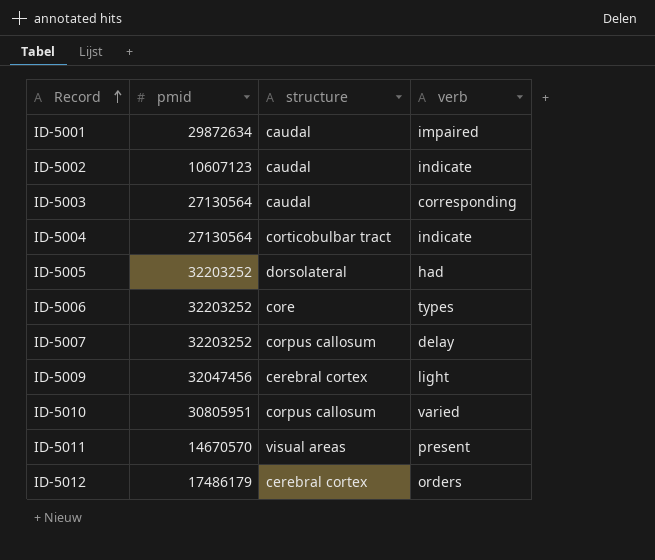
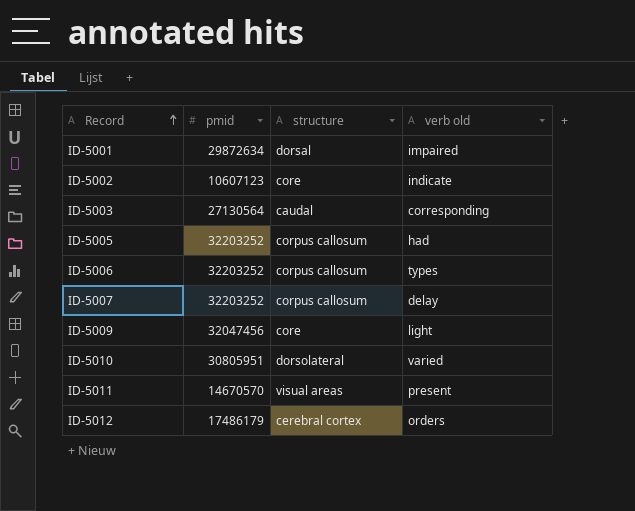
column name: verb -> verb old
row ID-5004: 27130564 | corticobulbar tract | indicate -> none
ID-5001 | structure: caudal -> dorsal
ID-5002 | structure: caudal -> core
ID-5005 | structure: dorsolateral -> corpus callosum
ID-5006 | structure: core -> corpus callosum
ID-5009 | structure: cerebral cortex -> core
ID-5010 | structure: corpus callosum -> dorsolateral

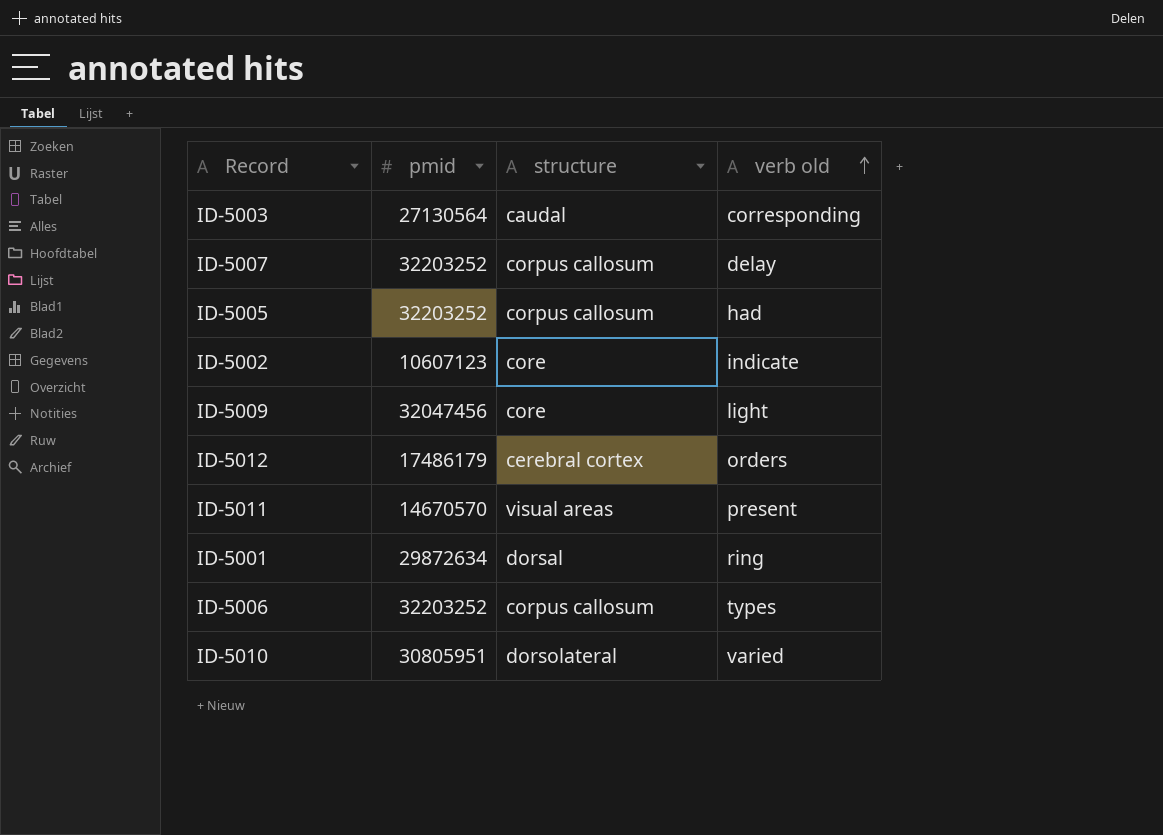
row order: Record ascending -> verb old ascending
ID-5001 | verb old: impaired -> ring

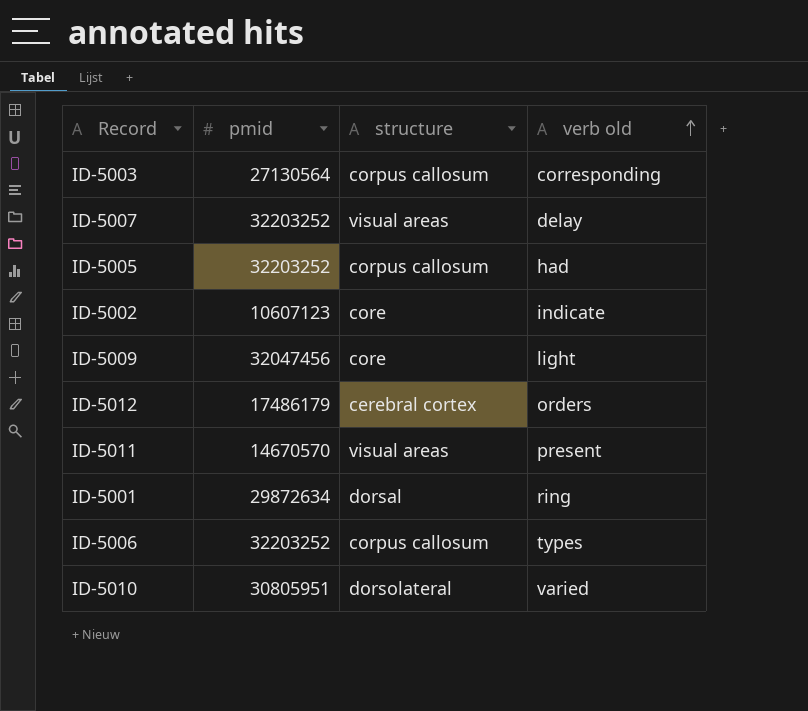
ID-5003 | structure: caudal -> corpus callosum
ID-5007 | structure: corpus callosum -> visual areas

